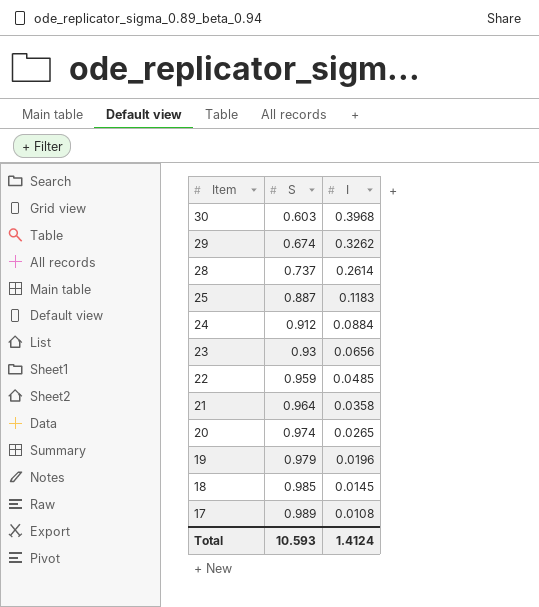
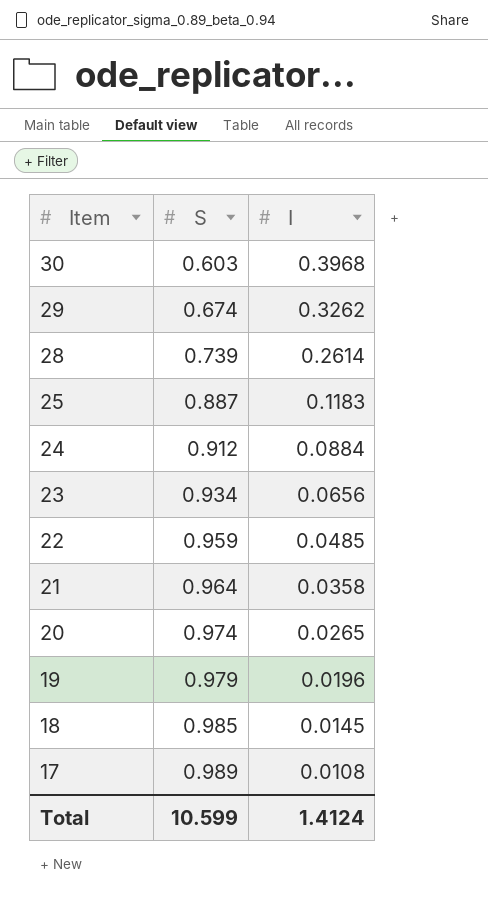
28 | S: 0.737 -> 0.739
23 | S: 0.93 -> 0.934
Total | S: 10.593 -> 10.599

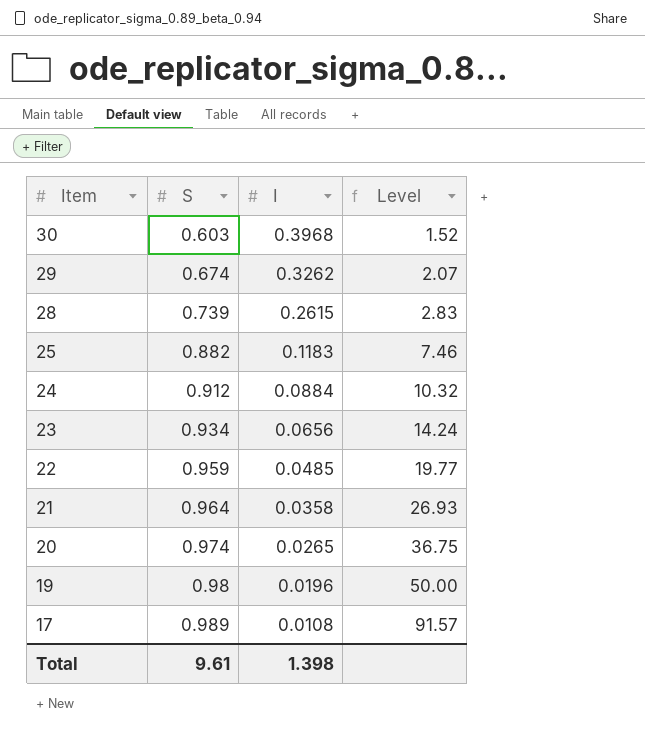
column Level | formula: none -> [S] / [I]
row 18: 0.985 | 0.0145 -> none
28 | I: 0.2614 -> 0.2615
25 | S: 0.887 -> 0.882
19 | S: 0.979 -> 0.98
Total | S: 10.599 -> 9.61
Total | I: 1.4124 -> 1.398

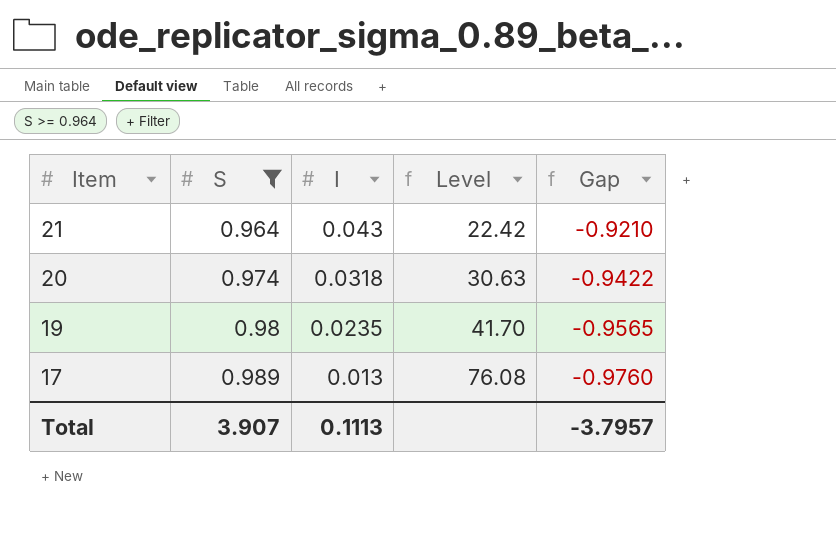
filter: none -> S >= 0.964
column Gap | formula: none -> [I] - [S]
21 | I: 0.0358 -> 0.043
21 | Level: 26.93 -> 22.42
20 | I: 0.0265 -> 0.0318
20 | Level: 36.75 -> 30.63
19 | I: 0.0196 -> 0.0235
19 | Level: 50.00 -> 41.70
17 | I: 0.0108 -> 0.013
17 | Level: 91.57 -> 76.08
Total | S: 9.61 -> 3.907
Total | I: 1.398 -> 0.1113

